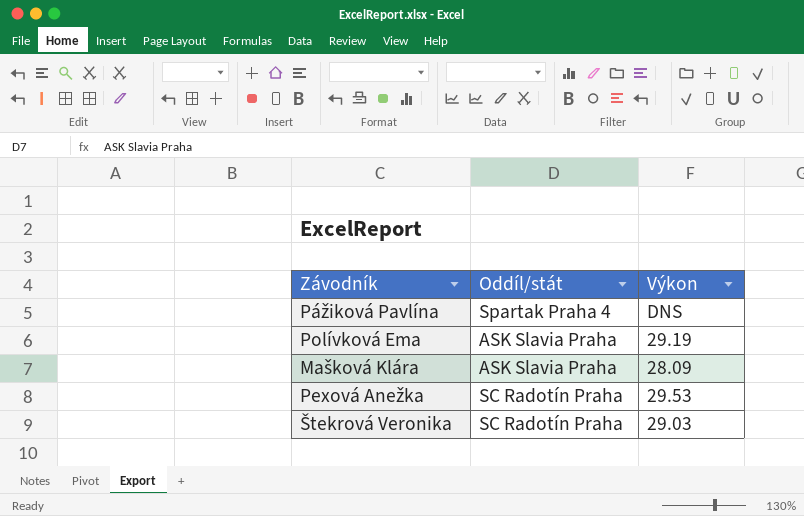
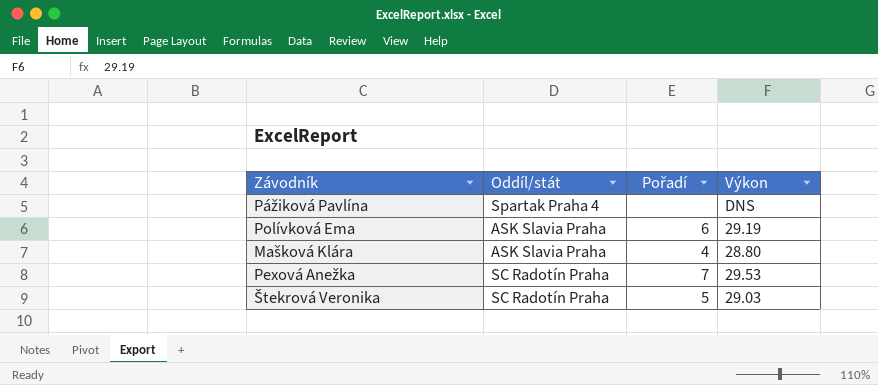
column Pořadí | position: none -> 3
Mašková Klára | Výkon: 28.09 -> 28.80

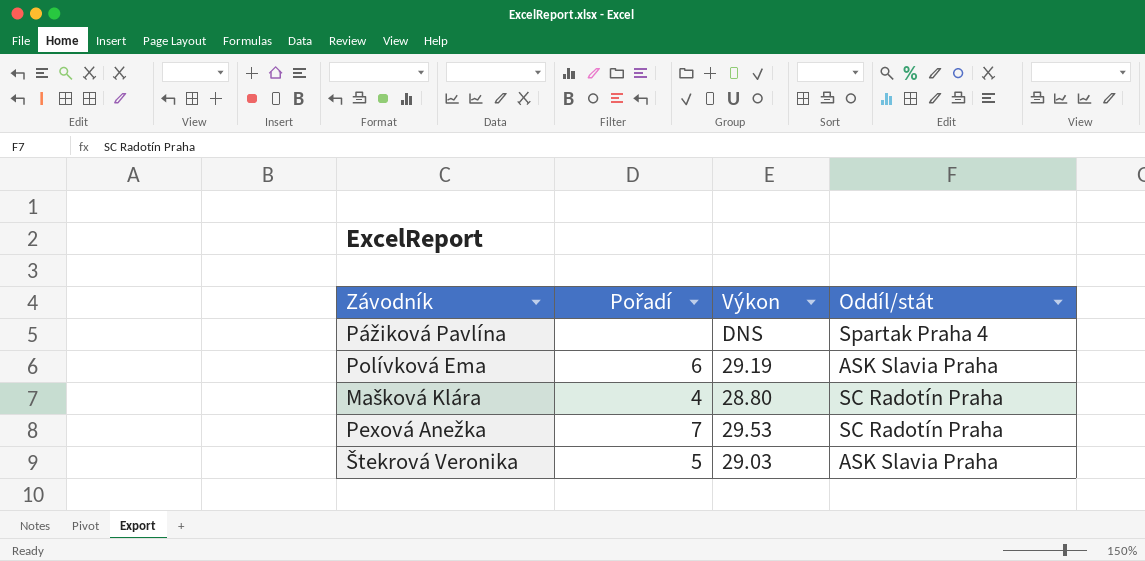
column Oddíl/stát | position: 2 -> 4
Mašková Klára | Oddíl/stát: ASK Slavia Praha -> SC Radotín Praha
Štekrová Veronika | Oddíl/stát: SC Radotín Praha -> ASK Slavia Praha

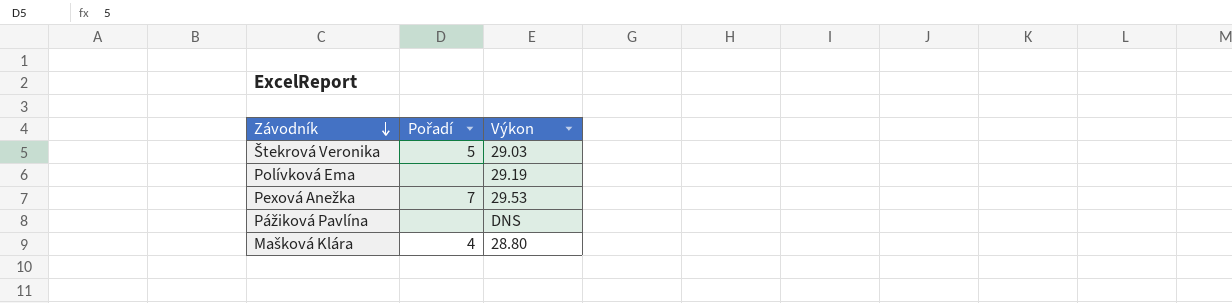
row order: none -> Závodník descending
column Oddíl/stát | position: 4 -> none
Polívková Ema | Pořadí: 6 -> none

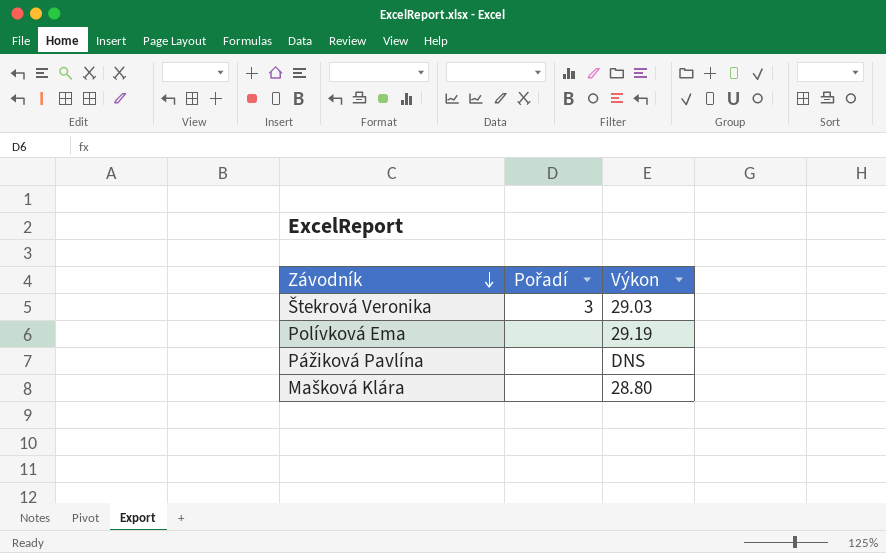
row Pexová Anežka: 7 | 29.53 -> none
Štekrová Veronika | Pořadí: 5 -> 3
Mašková Klára | Pořadí: 4 -> none

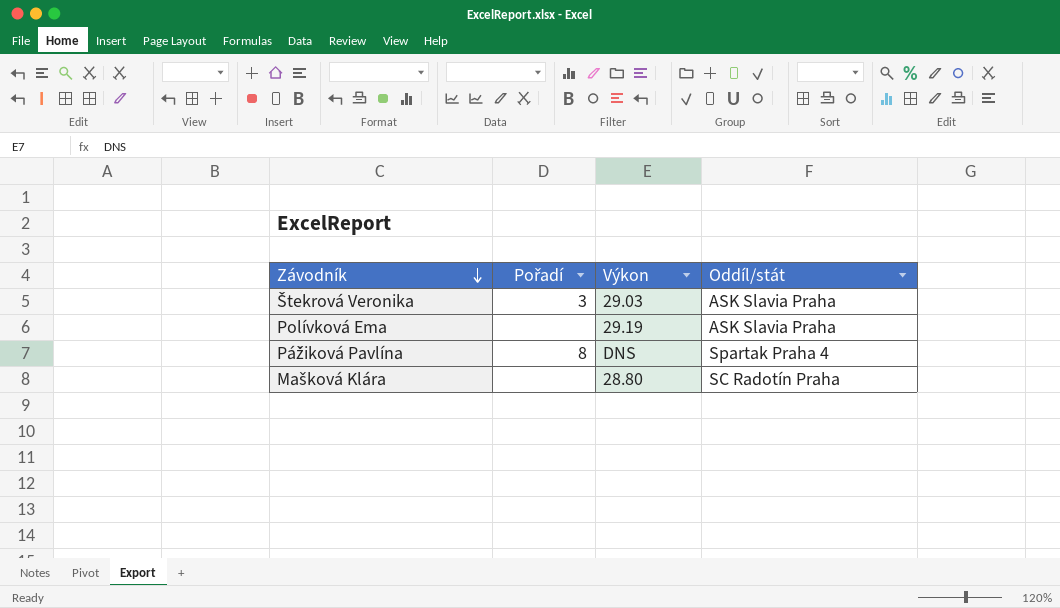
column Oddíl/stát | position: none -> 4
Pážiková Pavlína | Pořadí: none -> 8

